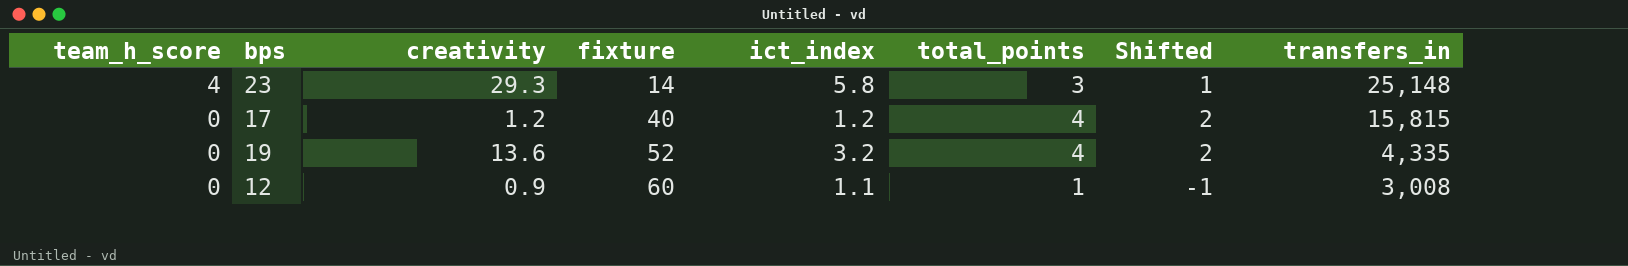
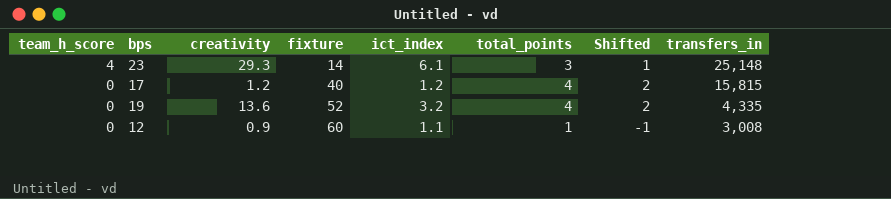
23 | ict_index: 5.8 -> 6.1

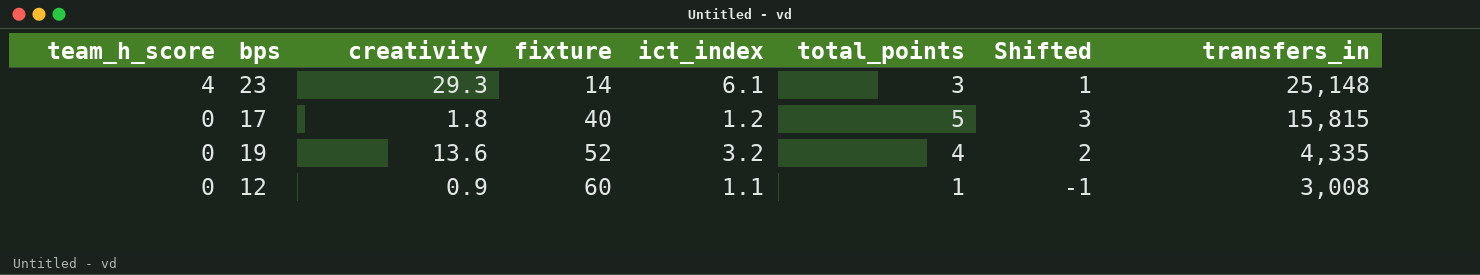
17 | creativity: 1.2 -> 1.8
17 | total_points: 4 -> 5
17 | Shifted: 2 -> 3

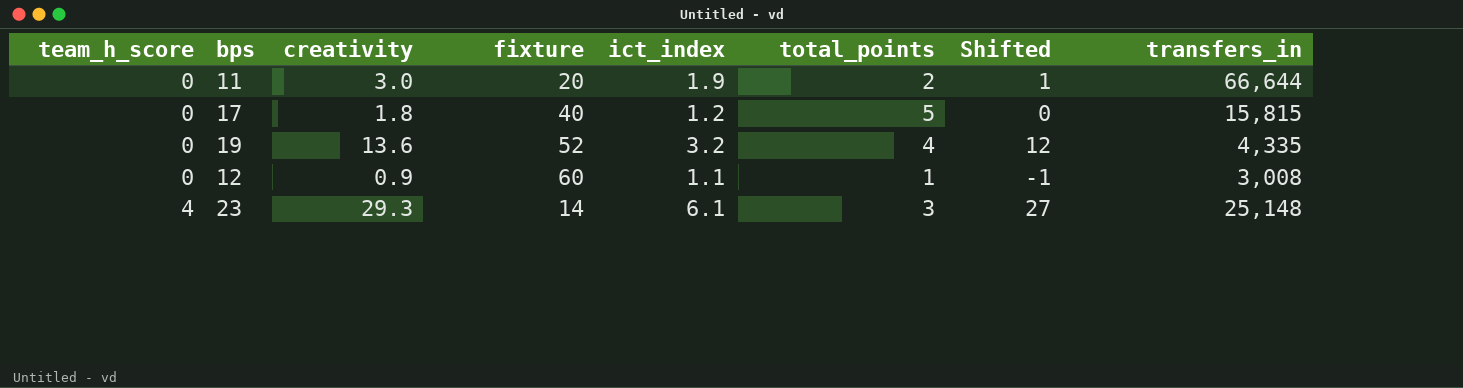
row order: team_h_score descending -> team_h_score ascending
column Shifted | formula: [total_points] - 2 -> [creativity] - 2
row 11: none -> 0 | 3.0 | 20 | 1.9 | 2 | 1 | 66,644

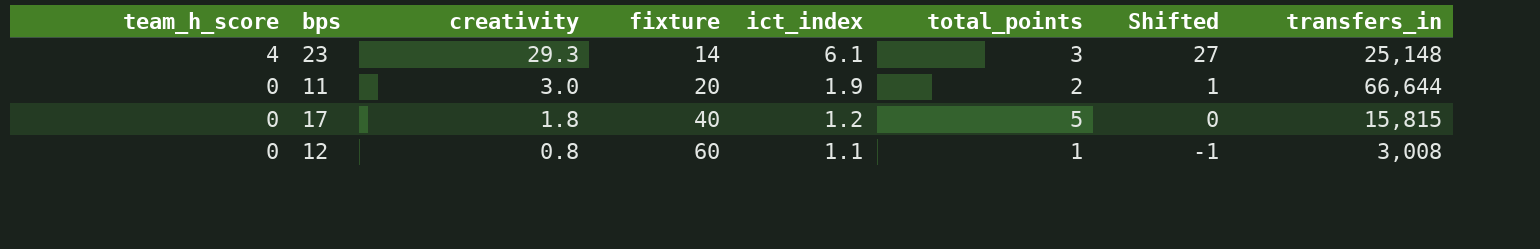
row order: team_h_score ascending -> team_h_score descending
row 19: 0 | 13.6 | 52 | 3.2 | 4 | 12 | 4,335 -> none
12 | creativity: 0.9 -> 0.8

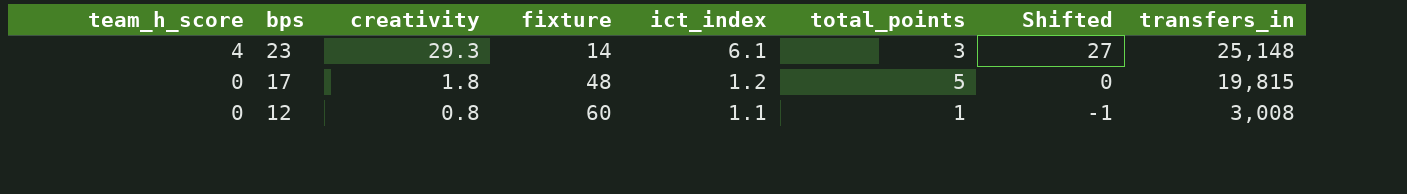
row 11: 0 | 3.0 | 20 | 1.9 | 2 | 1 | 66,644 -> none
17 | fixture: 40 -> 48
17 | transfers_in: 15,815 -> 19,815

